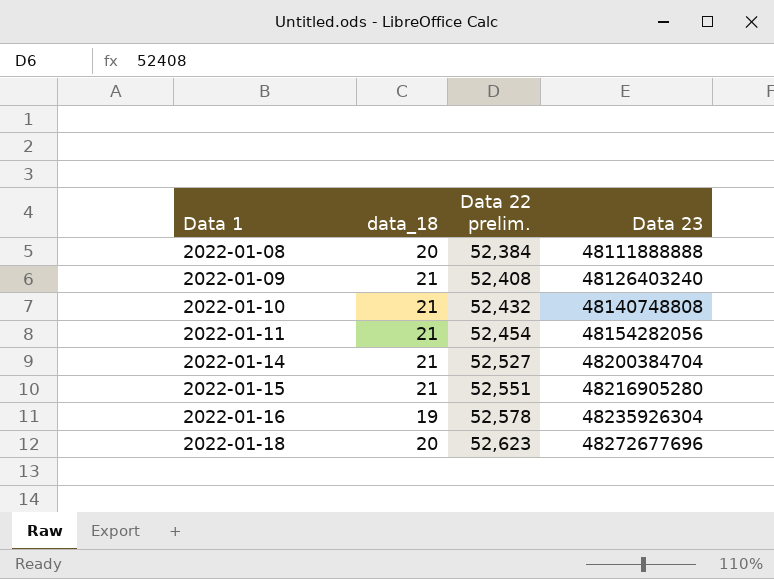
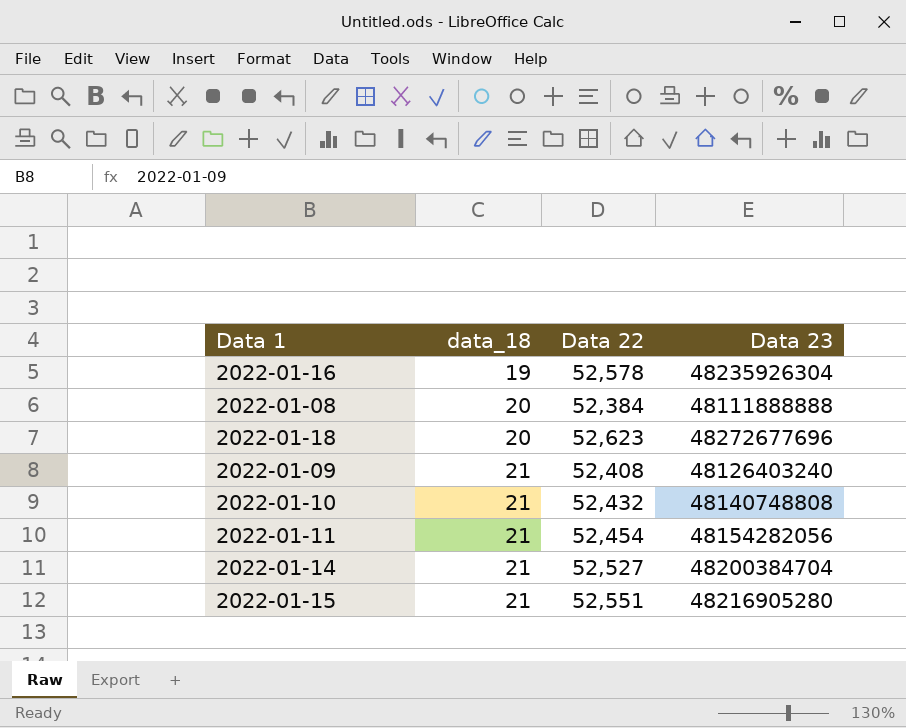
row order: Data 1 ascending -> data_18 ascending
column name: Data 22 prelim. -> Data 22

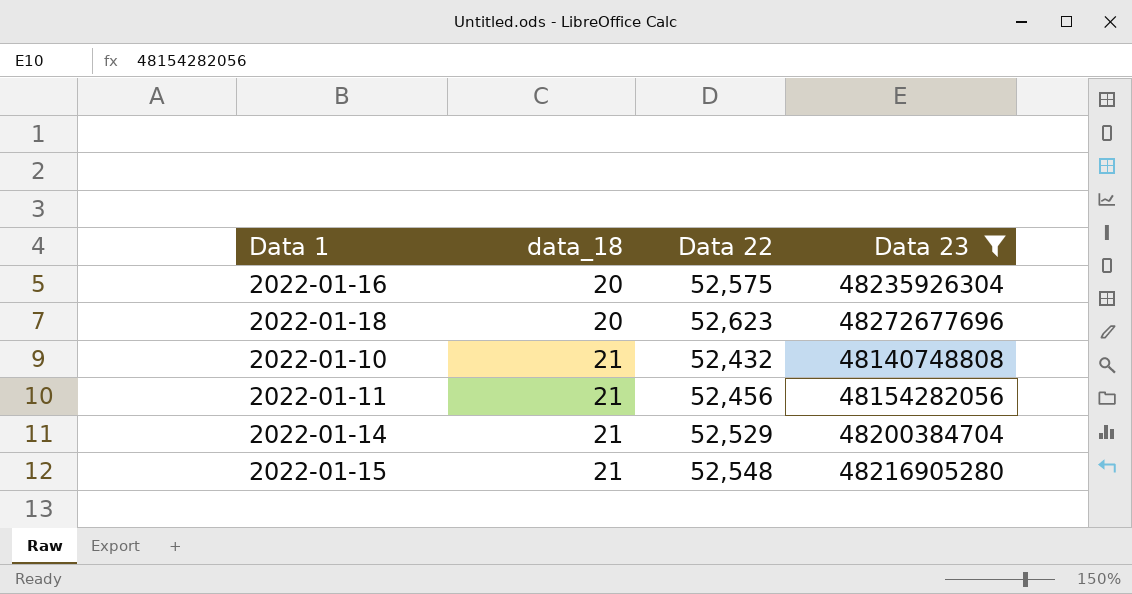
filter: none -> Data 23 >= 48140748808
2022-01-16 | data_18: 19 -> 20
2022-01-16 | Data 22: 52,578 -> 52,575
2022-01-11 | Data 22: 52,454 -> 52,456
2022-01-14 | Data 22: 52,527 -> 52,529
2022-01-15 | Data 22: 52,551 -> 52,548

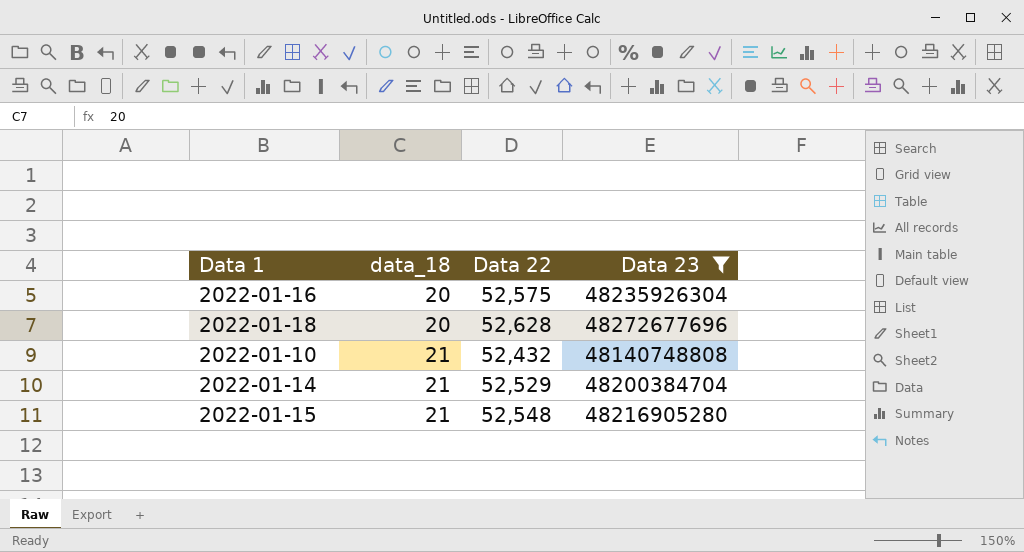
row 2022-01-11: 21 | 52,456 | 48154282056 -> none
2022-01-18 | Data 22: 52,623 -> 52,628

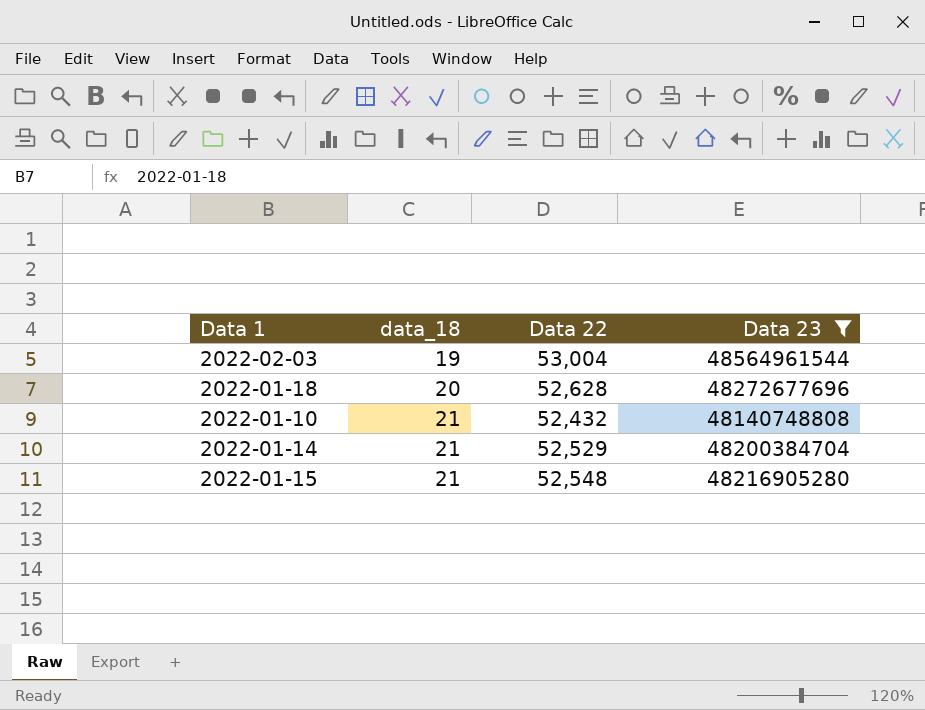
row 2022-01-16: 20 | 52,575 | 48235926304 -> none
row 2022-02-03: none -> 19 | 53,004 | 48564961544

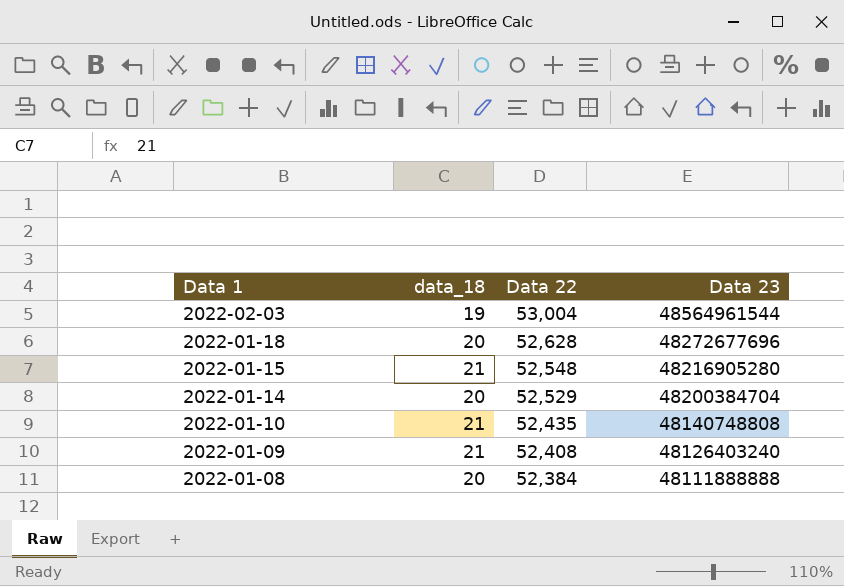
filter: Data 23 >= 48140748808 -> none
row order: data_18 ascending -> Data 1 descending
2022-01-14 | data_18: 21 -> 20
2022-01-10 | Data 22: 52,432 -> 52,435

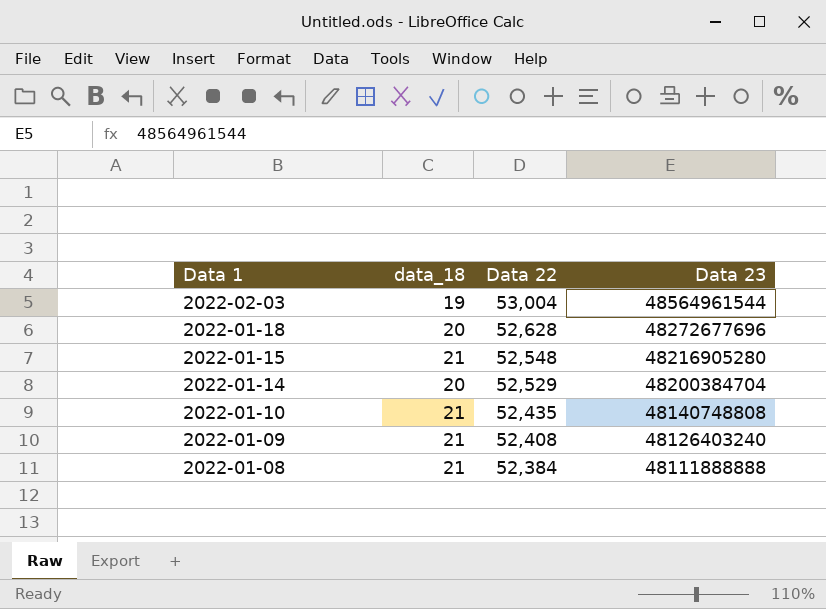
2022-01-08 | data_18: 20 -> 21

